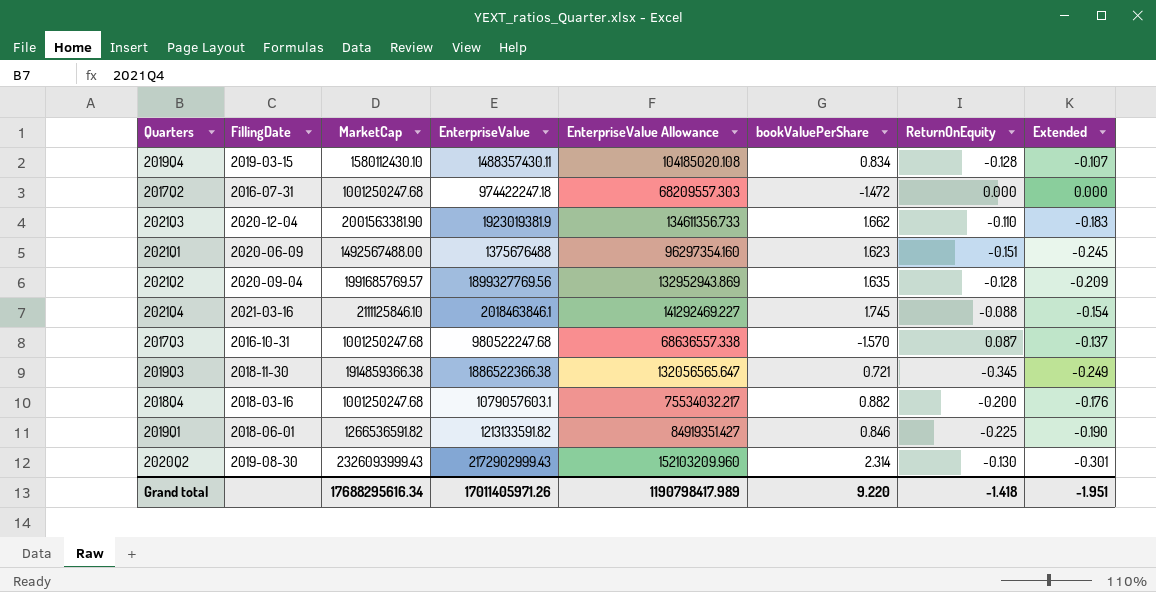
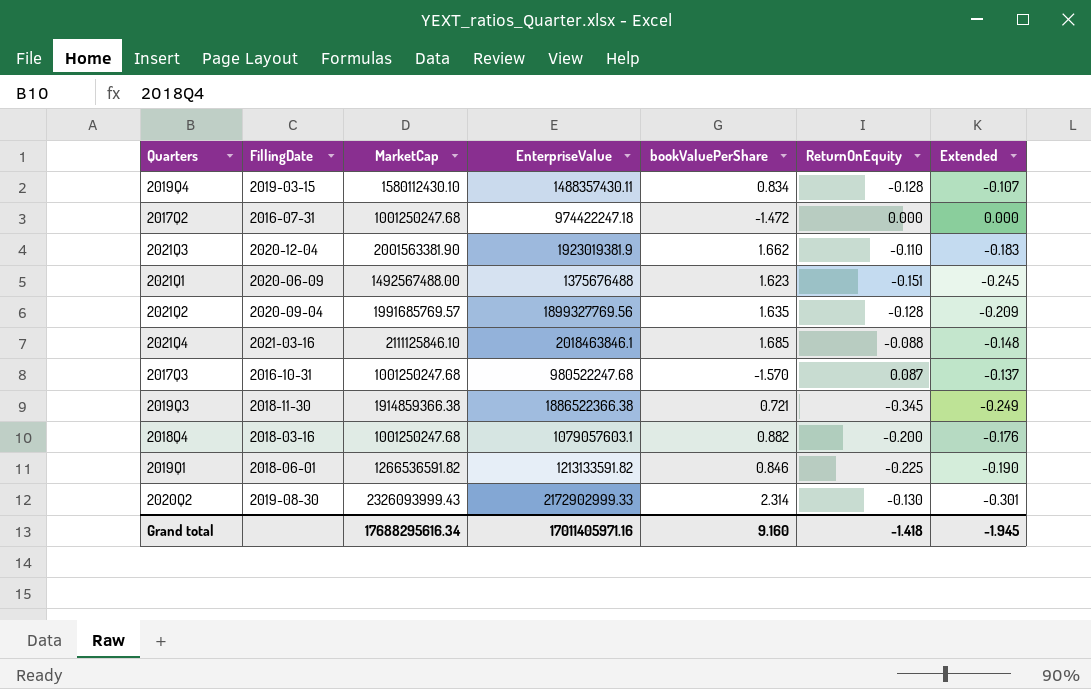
column EnterpriseValue Allowance | formula: [EnterpriseValue] * 0.07 -> none
2021Q4 | bookValuePerShare: 1.745 -> 1.685
2021Q4 | Extended: -0.154 -> -0.148
2020Q2 | EnterpriseValue: 2172902999.43 -> 2172902999.33
Grand total | EnterpriseValue: 17011405971.26 -> 17011405971.16
Grand total | bookValuePerShare: 9.220 -> 9.160
Grand total | Extended: -1.951 -> -1.945

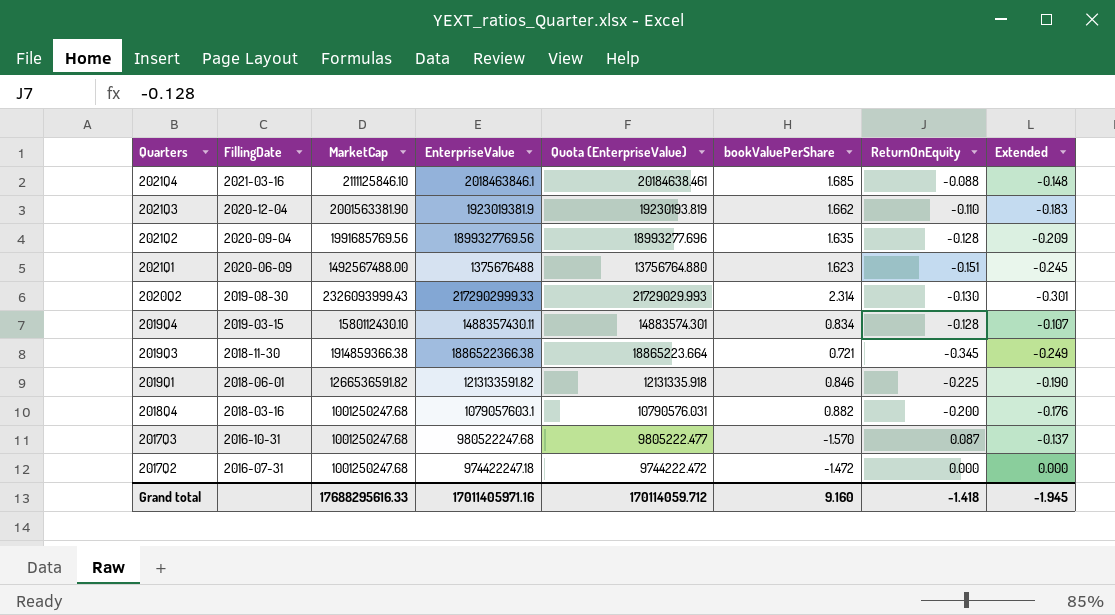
row order: none -> Quarters descending
column Quota (EnterpriseValue) | formula: none -> [EnterpriseValue] * 0.01
2021Q2 | MarketCap: 1991685769.57 -> 1991685769.56
Grand total | MarketCap: 17688295616.34 -> 17688295616.33

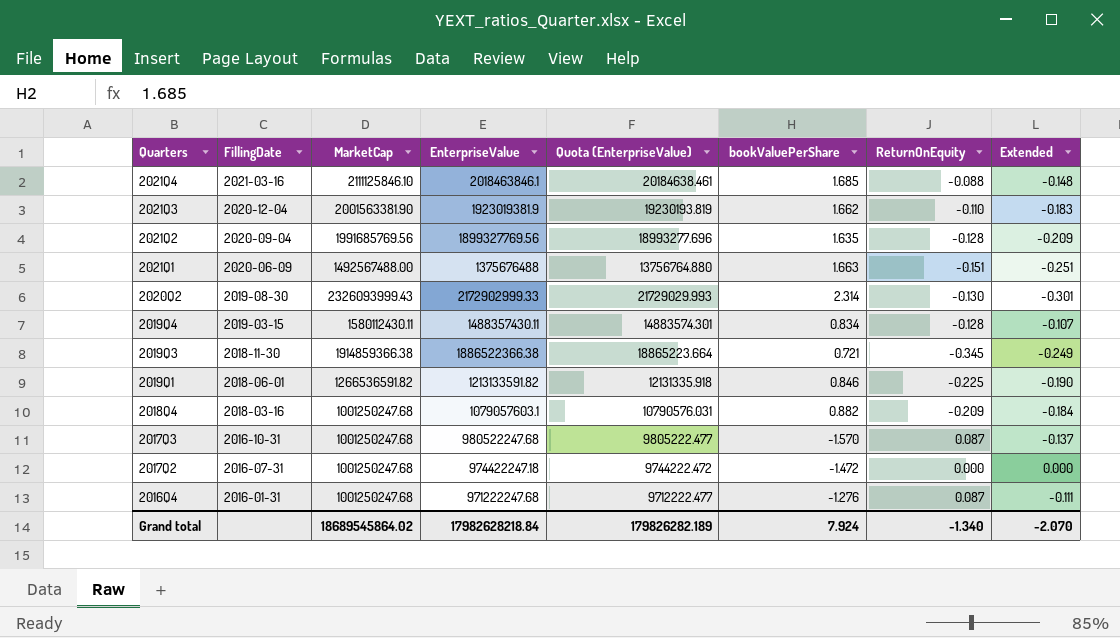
2021Q1 | bookValuePerShare: 1.623 -> 1.663
2021Q1 | Extended: -0.245 -> -0.251
2019Q4 | MarketCap: 1580112430.10 -> 1580112430.11
2018Q4 | ReturnOnEquity: -0.200 -> -0.209
2018Q4 | Extended: -0.176 -> -0.184
row 2016Q4: none -> 2016-01-31 | 1001250247.68 | 971222247.68 | 9712222.477 | -1.276 | 0.087 | -0.111
Grand total | MarketCap: 17688295616.33 -> 18689545864.02
Grand total | EnterpriseValue: 17011405971.16 -> 17982628218.84
Grand total | Quota (EnterpriseValue): 170114059.712 -> 179826282.189
Grand total | bookValuePerShare: 9.160 -> 7.924
Grand total | ReturnOnEquity: -1.418 -> -1.340
Grand total | Extended: -1.945 -> -2.070

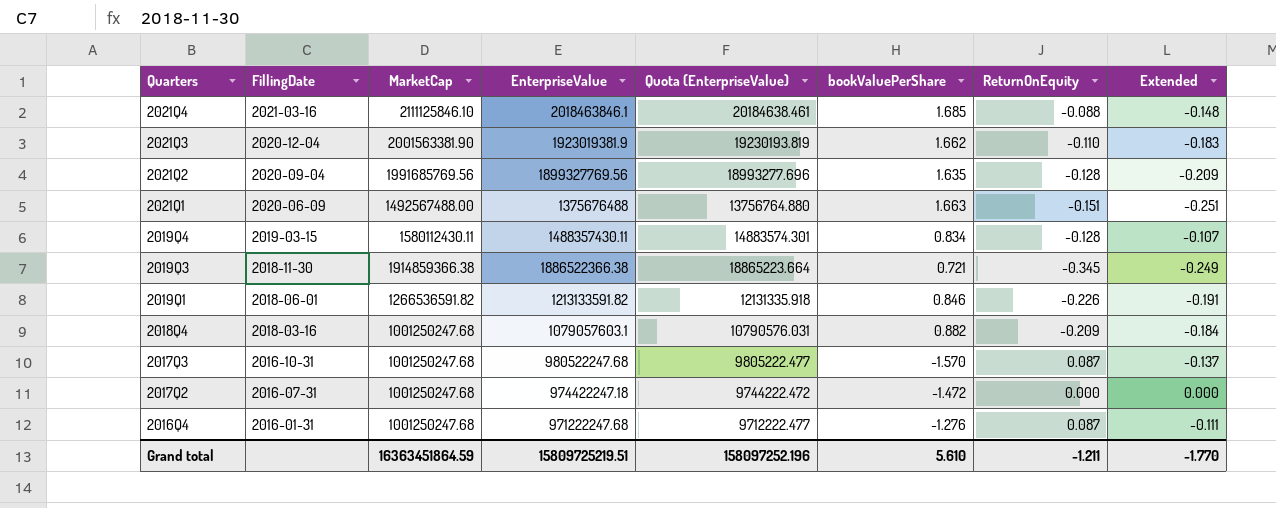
row 2020Q2: 2019-08-30 | 2326093999.43 | 2172902999.33 | 21729029.993 | 2.314 | -0.130 | -0.301 -> none
2019Q1 | ReturnOnEquity: -0.225 -> -0.226
2019Q1 | Extended: -0.190 -> -0.191
Grand total | MarketCap: 18689545864.02 -> 16363451864.59
Grand total | EnterpriseValue: 17982628218.84 -> 15809725219.51
Grand total | Quota (EnterpriseValue): 179826282.189 -> 158097252.196
Grand total | bookValuePerShare: 7.924 -> 5.610
Grand total | ReturnOnEquity: -1.340 -> -1.211
Grand total | Extended: -2.070 -> -1.770

